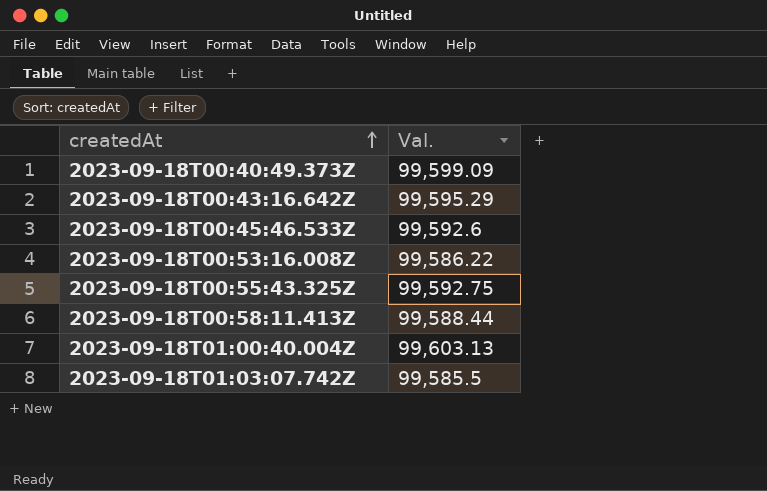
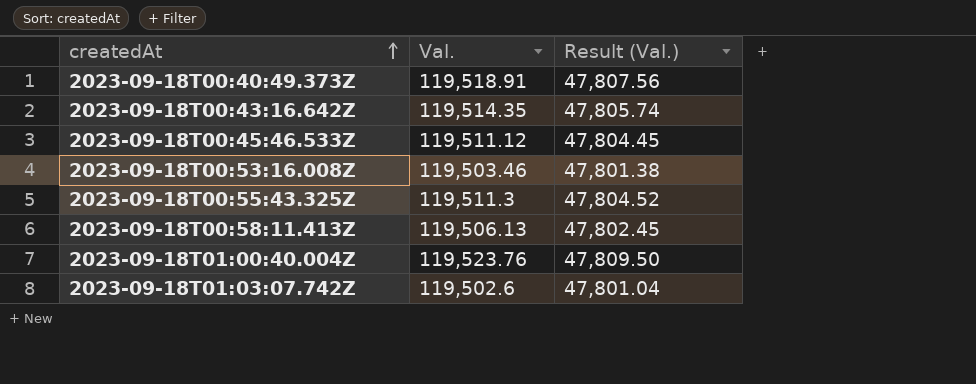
column Result (Val.) | formula: none -> [Val.] * 0.4
2023-09-18T00:40:49.373Z | Val.: 99,599.09 -> 119,518.91
2023-09-18T00:43:16.642Z | Val.: 99,595.29 -> 119,514.35
2023-09-18T00:45:46.533Z | Val.: 99,592.6 -> 119,511.12
2023-09-18T00:53:16.008Z | Val.: 99,586.22 -> 119,503.46
2023-09-18T00:55:43.325Z | Val.: 99,592.75 -> 119,511.3
2023-09-18T00:58:11.413Z | Val.: 99,588.44 -> 119,506.13
2023-09-18T01:00:40.004Z | Val.: 99,603.13 -> 119,523.76
2023-09-18T01:03:07.742Z | Val.: 99,585.5 -> 119,502.6

